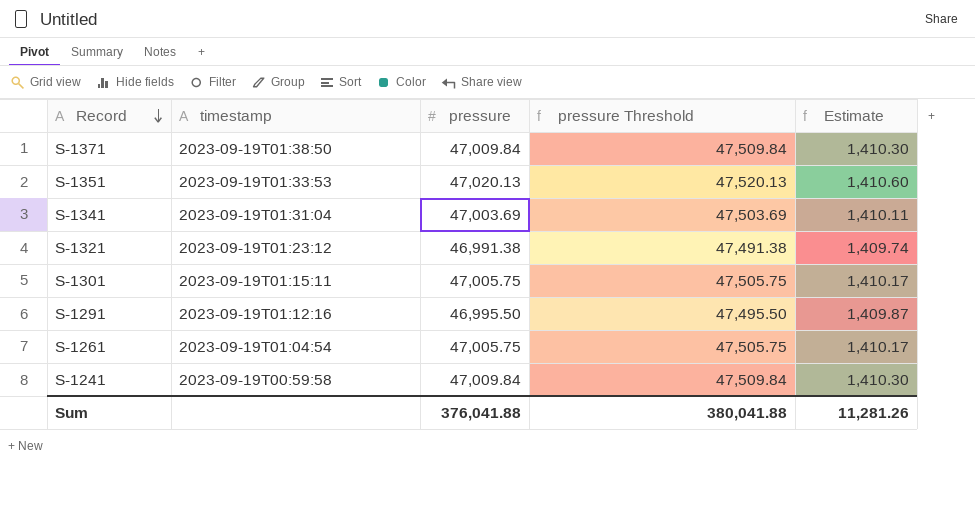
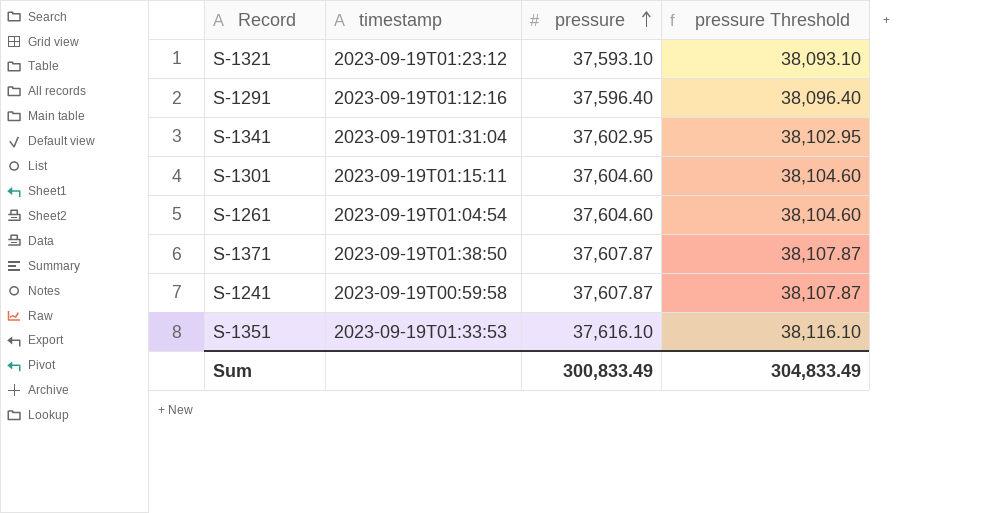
row order: Record descending -> pressure ascending
column Estimate | formula: [pressure] * 0.03 -> none
S-1321 | pressure: 46,991.38 -> 37,593.10
S-1321 | pressure Threshold: 47,491.38 -> 38,093.10
S-1291 | pressure: 46,995.50 -> 37,596.40
S-1291 | pressure Threshold: 47,495.50 -> 38,096.40
S-1341 | pressure: 47,003.69 -> 37,602.95
S-1341 | pressure Threshold: 47,503.69 -> 38,102.95
S-1301 | pressure: 47,005.75 -> 37,604.60
S-1301 | pressure Threshold: 47,505.75 -> 38,104.60
S-1261 | pressure: 47,005.75 -> 37,604.60
S-1261 | pressure Threshold: 47,505.75 -> 38,104.60
S-1371 | pressure: 47,009.84 -> 37,607.87
S-1371 | pressure Threshold: 47,509.84 -> 38,107.87
S-1241 | pressure: 47,009.84 -> 37,607.87
S-1241 | pressure Threshold: 47,509.84 -> 38,107.87
S-1351 | pressure: 47,020.13 -> 37,616.10
S-1351 | pressure Threshold: 47,520.13 -> 38,116.10
Sum | pressure: 376,041.88 -> 300,833.49
Sum | pressure Threshold: 380,041.88 -> 304,833.49

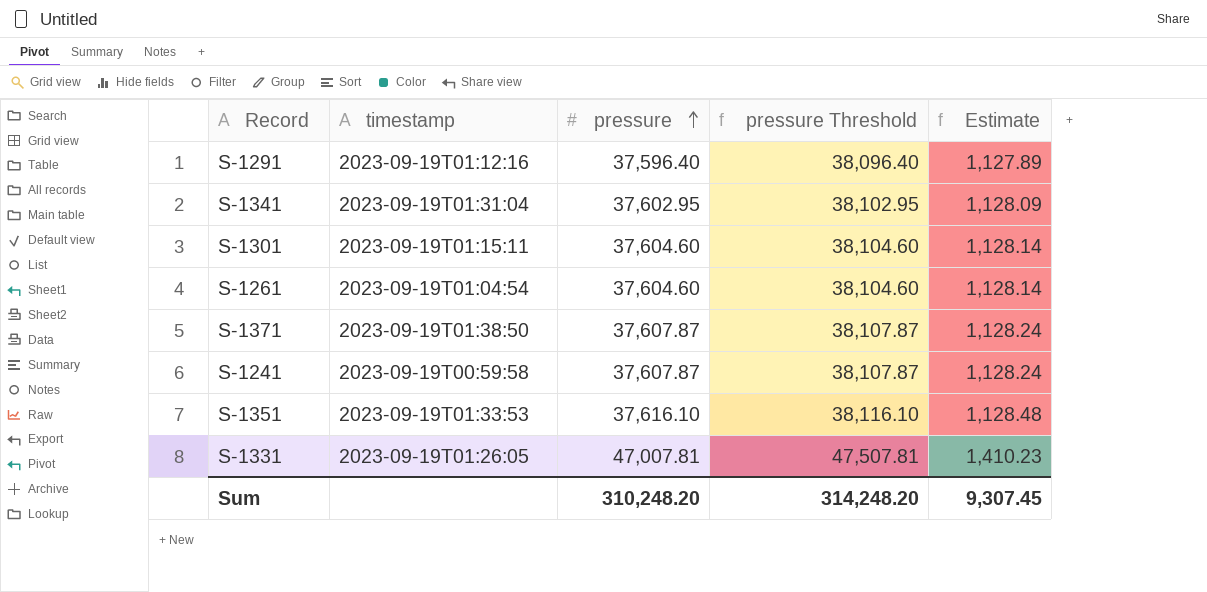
column Estimate | formula: none -> [pressure] * 0.03
row S-1321: 2023-09-19T01:23:12 | 37,593.10 | 38,093.10 -> none
row S-1331: none -> 2023-09-19T01:26:05 | 47,007.81 | 47,507.81 | 1,410.23
Sum | pressure: 300,833.49 -> 310,248.20
Sum | pressure Threshold: 304,833.49 -> 314,248.20

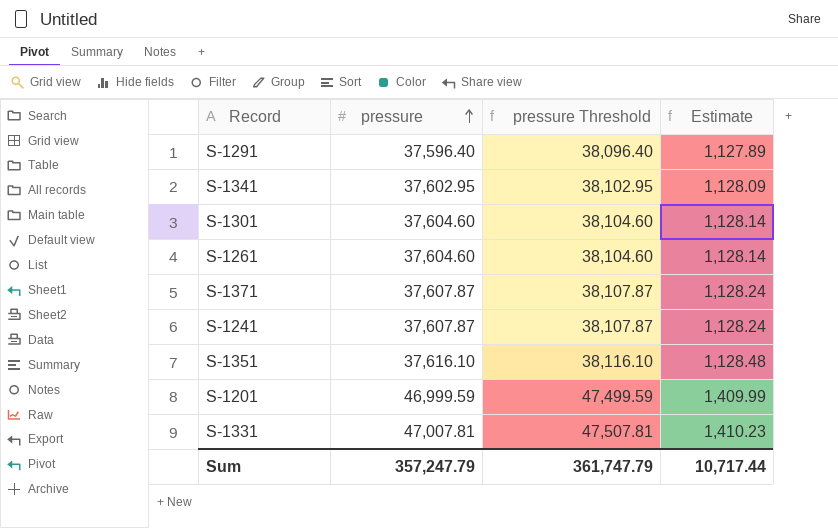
column timestamp | position: 2 -> none
row S-1201: none -> 46,999.59 | 47,499.59 | 1,409.99
Sum | pressure: 310,248.20 -> 357,247.79
Sum | pressure Threshold: 314,248.20 -> 361,747.79
Sum | Estimate: 9,307.45 -> 10,717.44

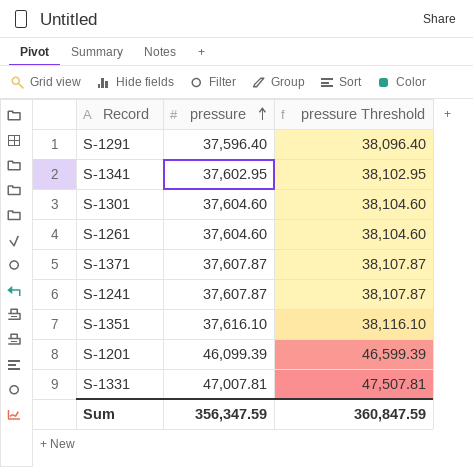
column Estimate | formula: [pressure] * 0.03 -> none
S-1201 | pressure: 46,999.59 -> 46,099.39
S-1201 | pressure Threshold: 47,499.59 -> 46,599.39
Sum | pressure: 357,247.79 -> 356,347.59
Sum | pressure Threshold: 361,747.79 -> 360,847.59

